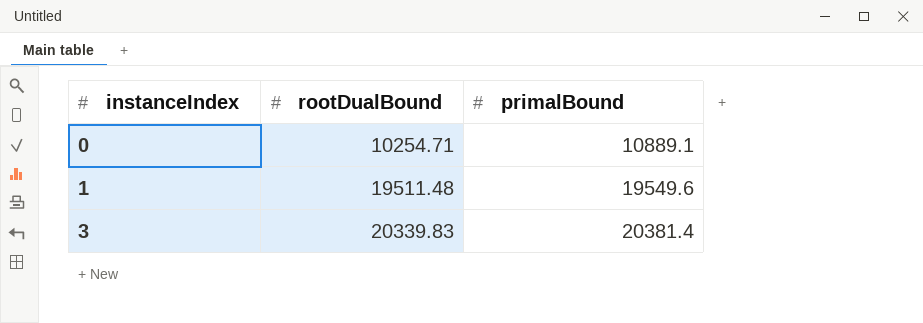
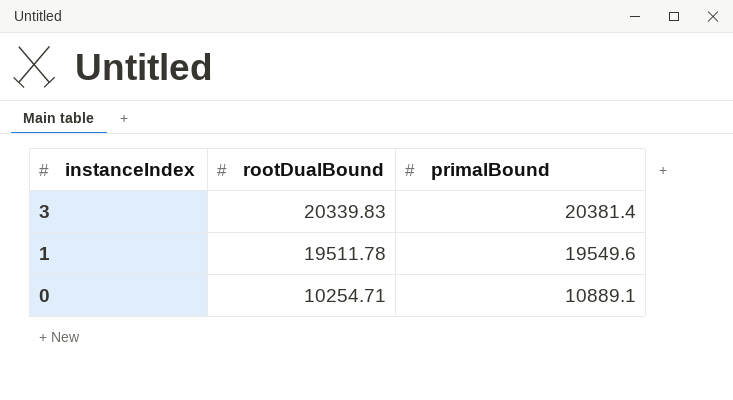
row order: instanceIndex ascending -> instanceIndex descending
1 | rootDualBound: 19511.48 -> 19511.78

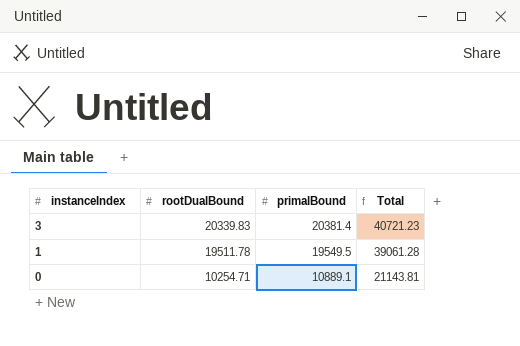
column Total | formula: none -> [rootDualBound] + [primalBound]
1 | primalBound: 19549.6 -> 19549.5

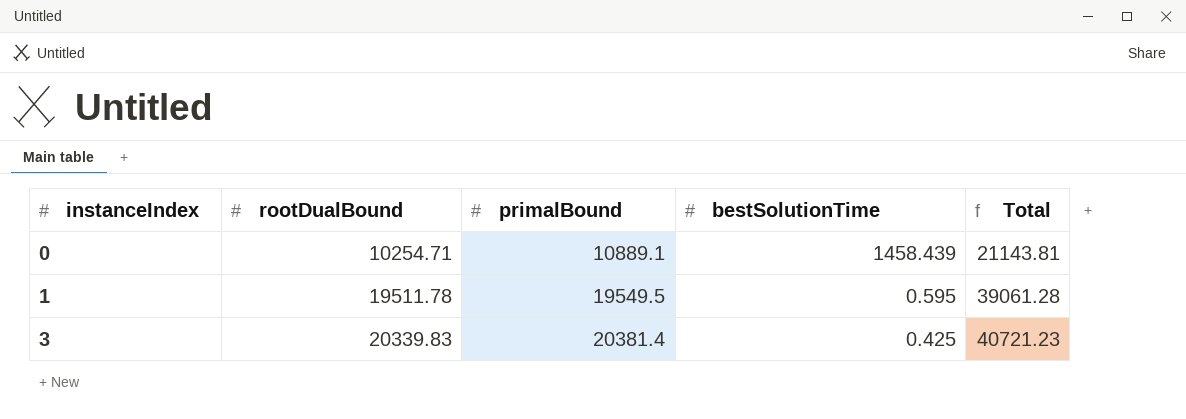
row order: instanceIndex descending -> instanceIndex ascending
column bestSolutionTime | position: none -> 4

